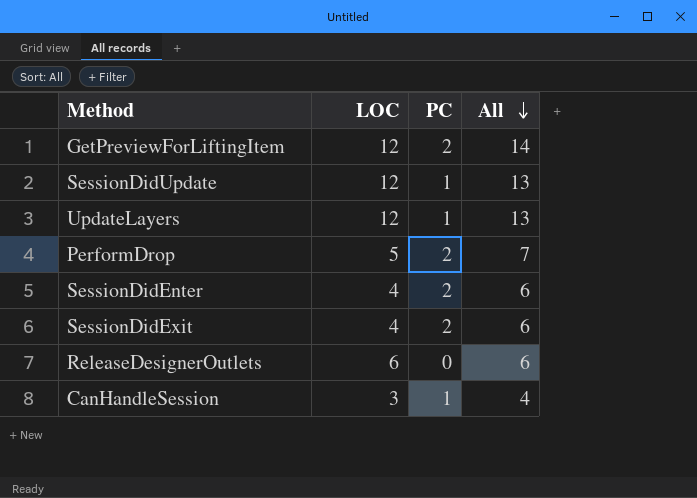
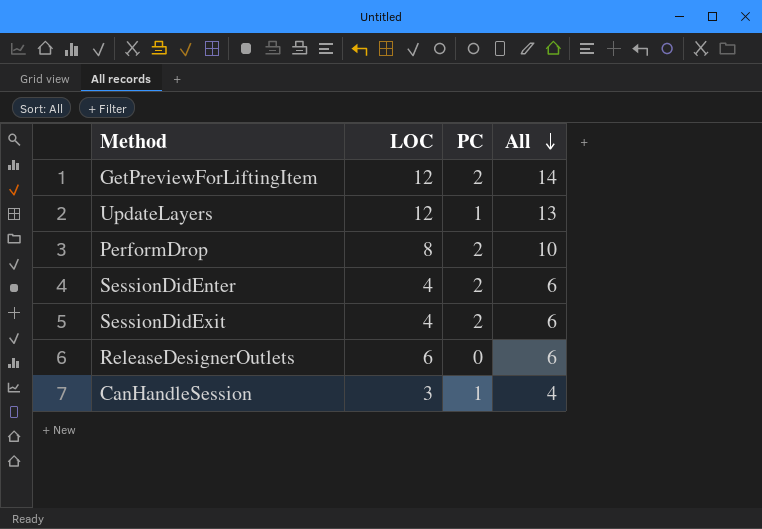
row SessionDidUpdate: 12 | 1 | 13 -> none
PerformDrop | LOC: 5 -> 8
PerformDrop | All: 7 -> 10

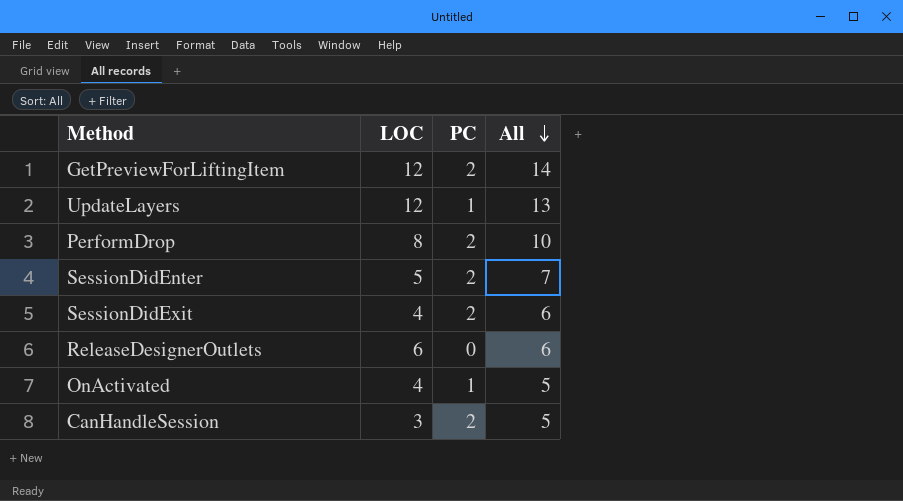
SessionDidEnter | LOC: 4 -> 5
SessionDidEnter | All: 6 -> 7
row OnActivated: none -> 4 | 1 | 5
CanHandleSession | PC: 1 -> 2
CanHandleSession | All: 4 -> 5

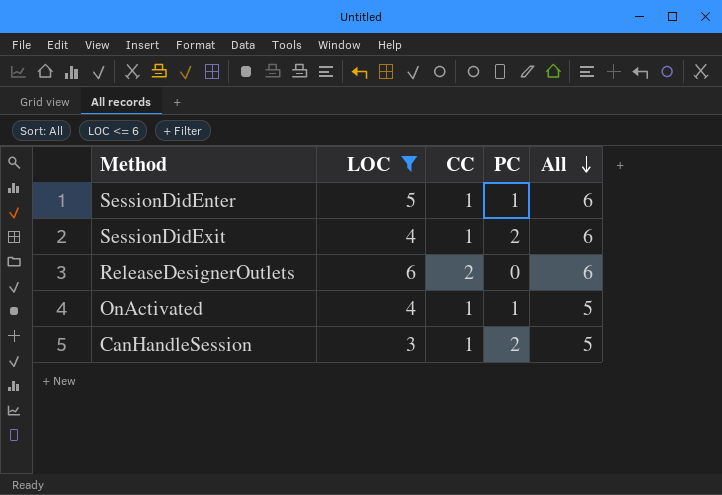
filter: none -> LOC <= 6
column CC | position: none -> 3
SessionDidEnter | PC: 2 -> 1
SessionDidEnter | All: 7 -> 6

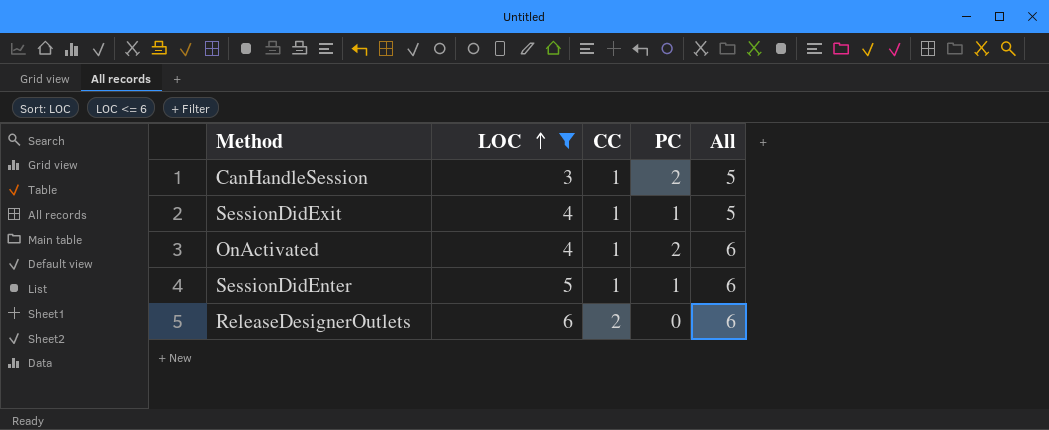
row order: All descending -> LOC ascending
SessionDidExit | PC: 2 -> 1
SessionDidExit | All: 6 -> 5
OnActivated | PC: 1 -> 2
OnActivated | All: 5 -> 6

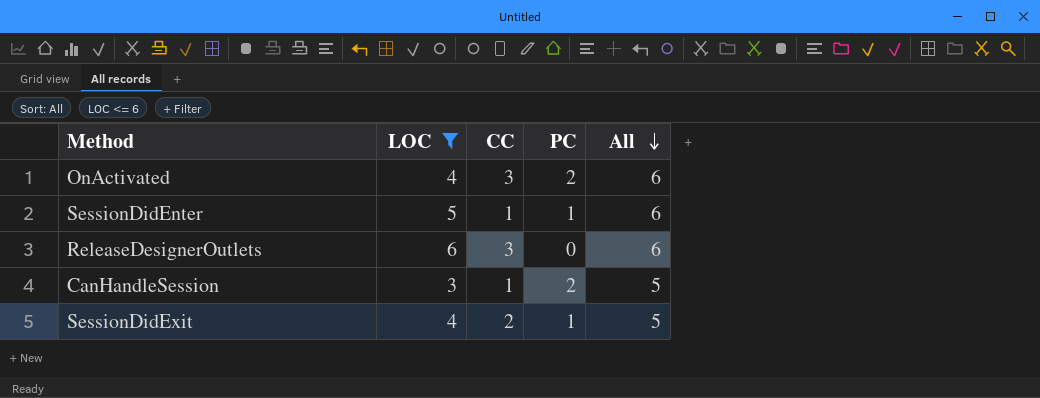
row order: LOC ascending -> All descending
OnActivated | CC: 1 -> 3
ReleaseDesignerOutlets | CC: 2 -> 3
SessionDidExit | CC: 1 -> 2

